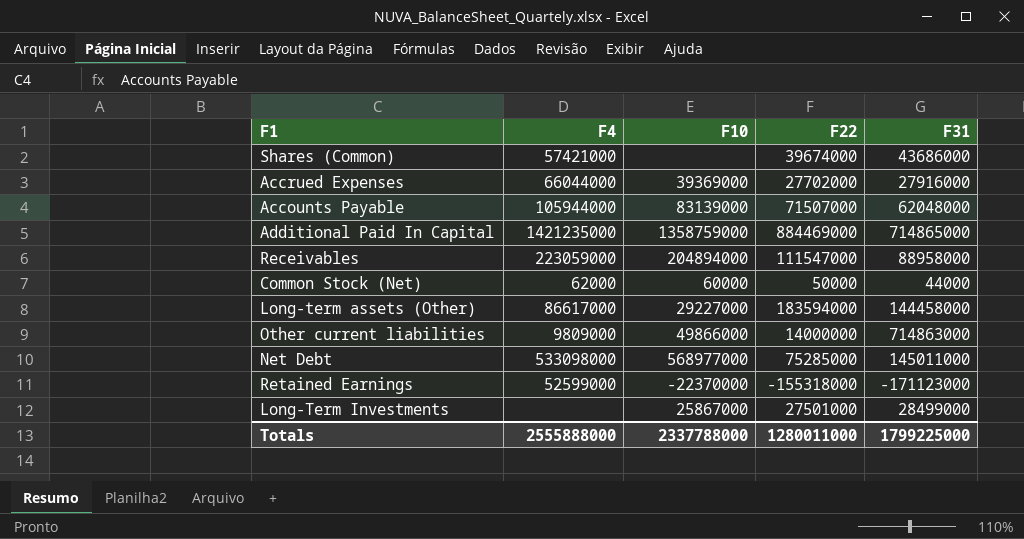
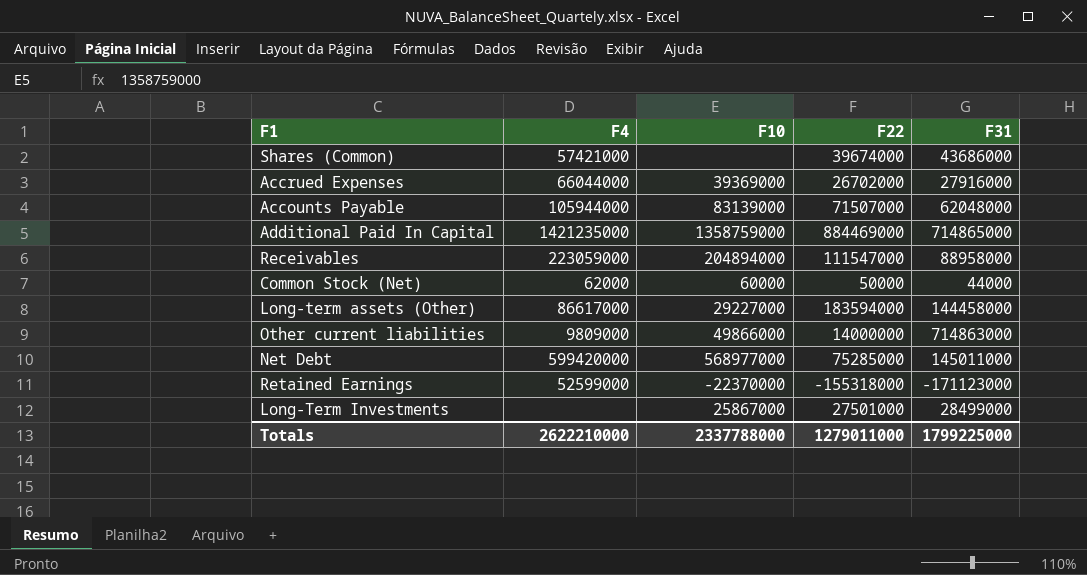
Accrued Expenses | F22: 27702000 -> 26702000
Net Debt | F4: 533098000 -> 599420000
Totals | F4: 2555888000 -> 2622210000
Totals | F22: 1280011000 -> 1279011000

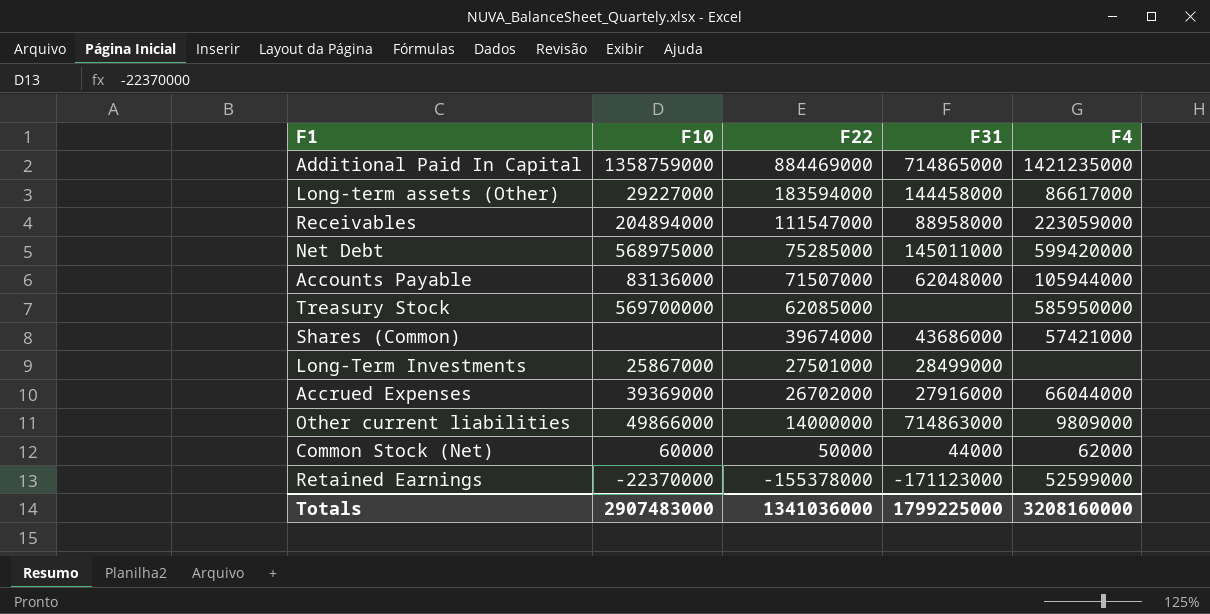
row order: none -> F22 descending
column F4 | position: 2 -> 5
Net Debt | F10: 568977000 -> 568975000
Accounts Payable | F10: 83139000 -> 83136000
row Treasury Stock: none -> 569700000 | 62085000 | none | 585950000
Retained Earnings | F22: -155318000 -> -155378000
Totals | F10: 2337788000 -> 2907483000
Totals | F22: 1279011000 -> 1341036000
Totals | F4: 2622210000 -> 3208160000

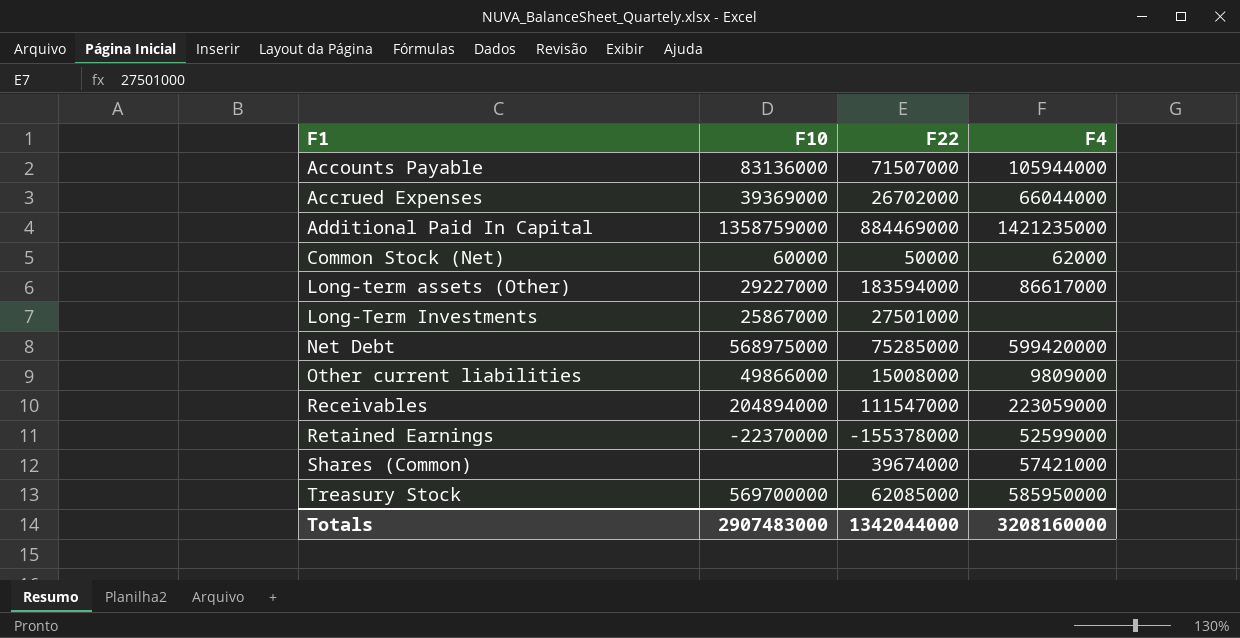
row order: F22 descending -> F1 ascending
column F31 | position: 4 -> none
Other current liabilities | F22: 14000000 -> 15008000
Totals | F22: 1341036000 -> 1342044000

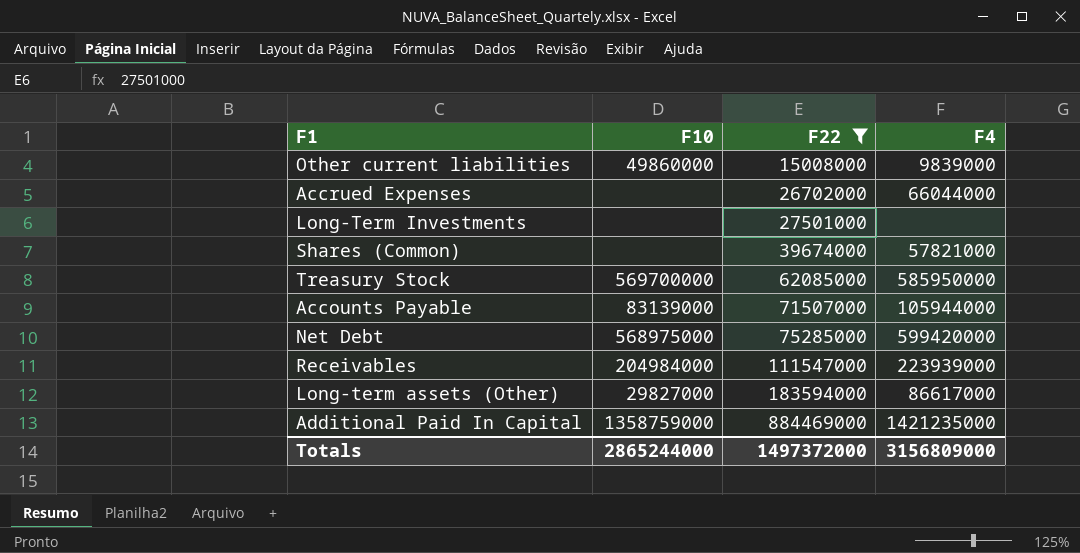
filter: none -> F22 >= 15008000
row order: F1 ascending -> F22 ascending
Other current liabilities | F10: 49866000 -> 49860000
Other current liabilities | F4: 9809000 -> 9839000
Accrued Expenses | F10: 39369000 -> none
Long-Term Investments | F10: 25867000 -> none
Shares (Common) | F4: 57421000 -> 57821000
Accounts Payable | F10: 83136000 -> 83139000
Receivables | F10: 204894000 -> 204984000
Receivables | F4: 223059000 -> 223939000
Long-term assets (Other) | F10: 29227000 -> 29827000
Totals | F10: 2907483000 -> 2865244000
Totals | F22: 1342044000 -> 1497372000
Totals | F4: 3208160000 -> 3156809000

